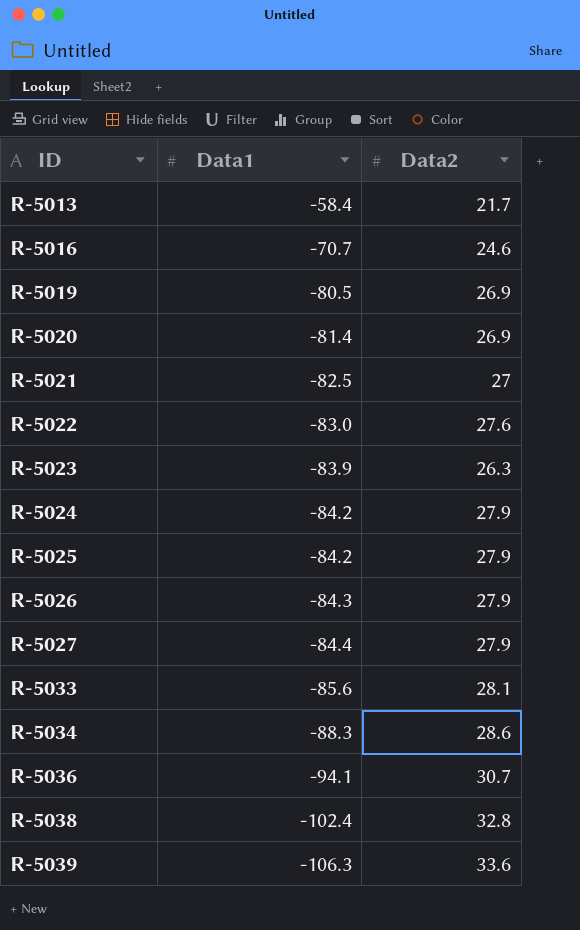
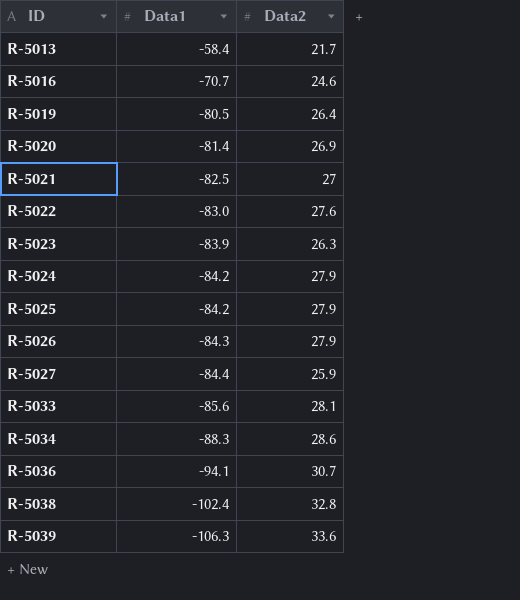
R-5019 | Data2: 26.9 -> 26.4
R-5027 | Data2: 27.9 -> 25.9

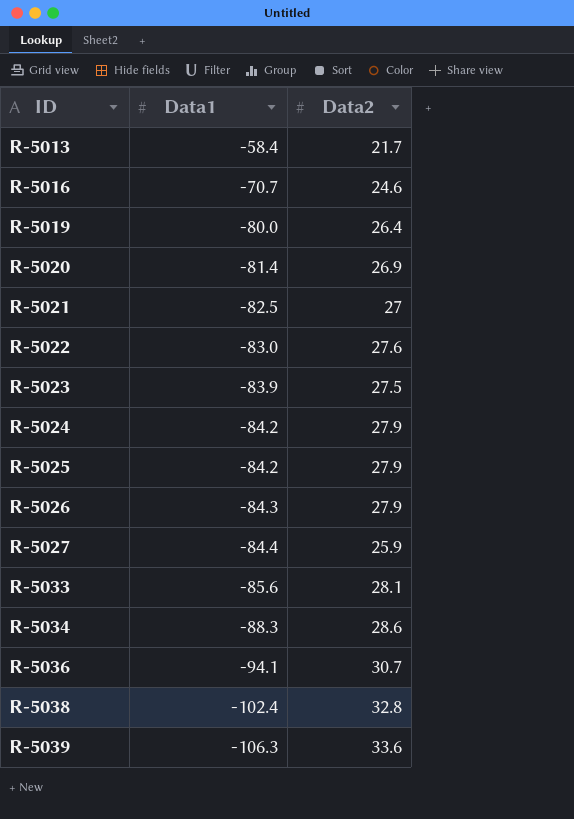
R-5019 | Data1: -80.5 -> -80.0
R-5023 | Data2: 26.3 -> 27.5

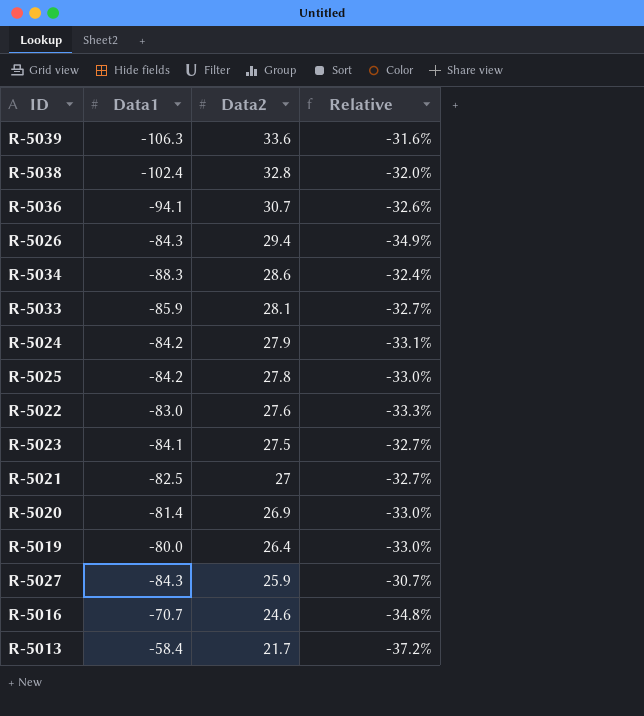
row order: ID ascending -> Data2 descending
column Relative | formula: none -> [Data2] / [Data1]
R-5026 | Data2: 27.9 -> 29.4
R-5033 | Data1: -85.6 -> -85.9
R-5025 | Data2: 27.9 -> 27.8
R-5023 | Data1: -83.9 -> -84.1
R-5027 | Data1: -84.4 -> -84.3

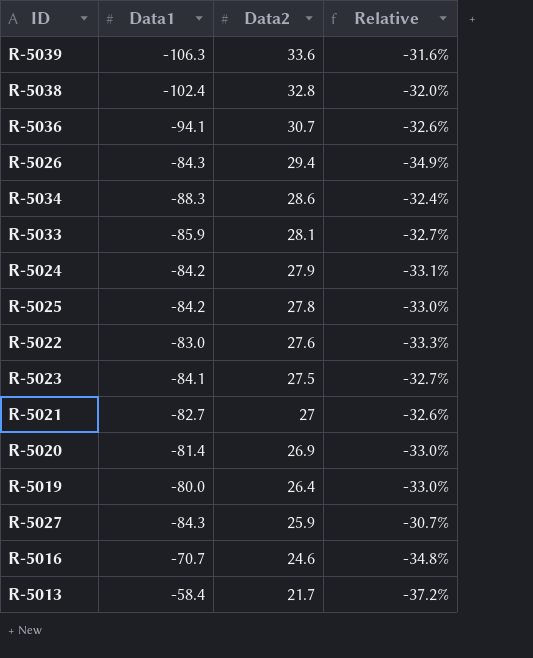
R-5021 | Data1: -82.5 -> -82.7
R-5021 | Relative: -32.7% -> -32.6%

